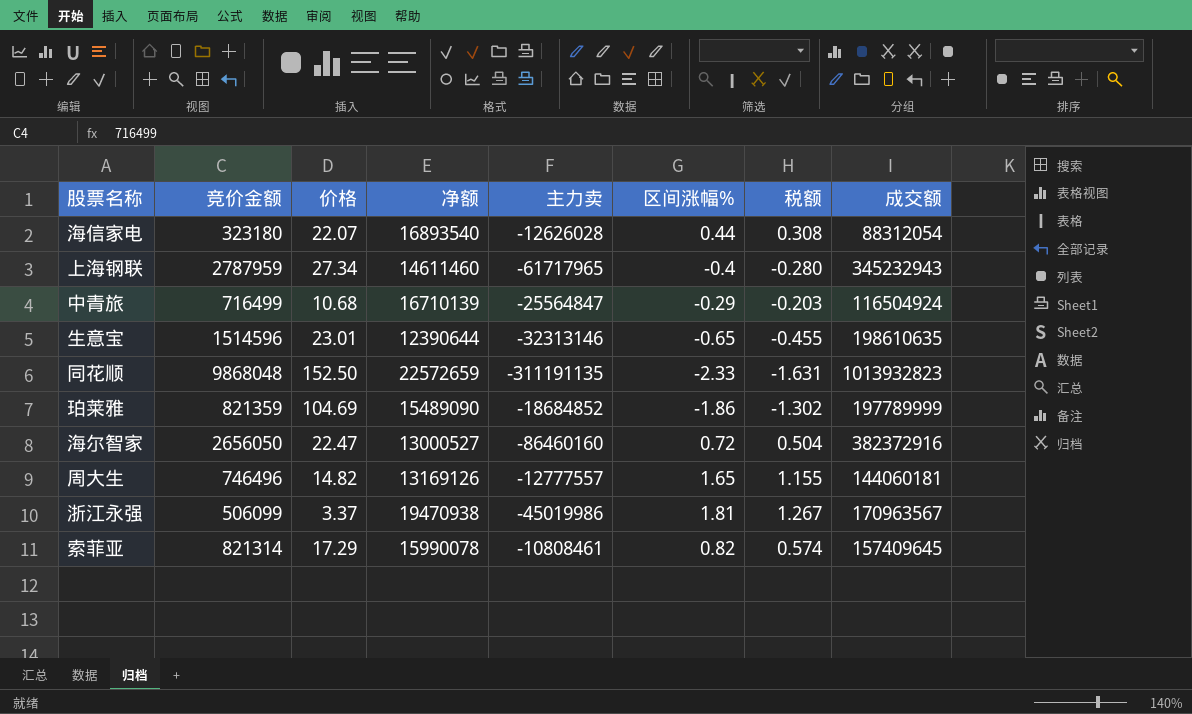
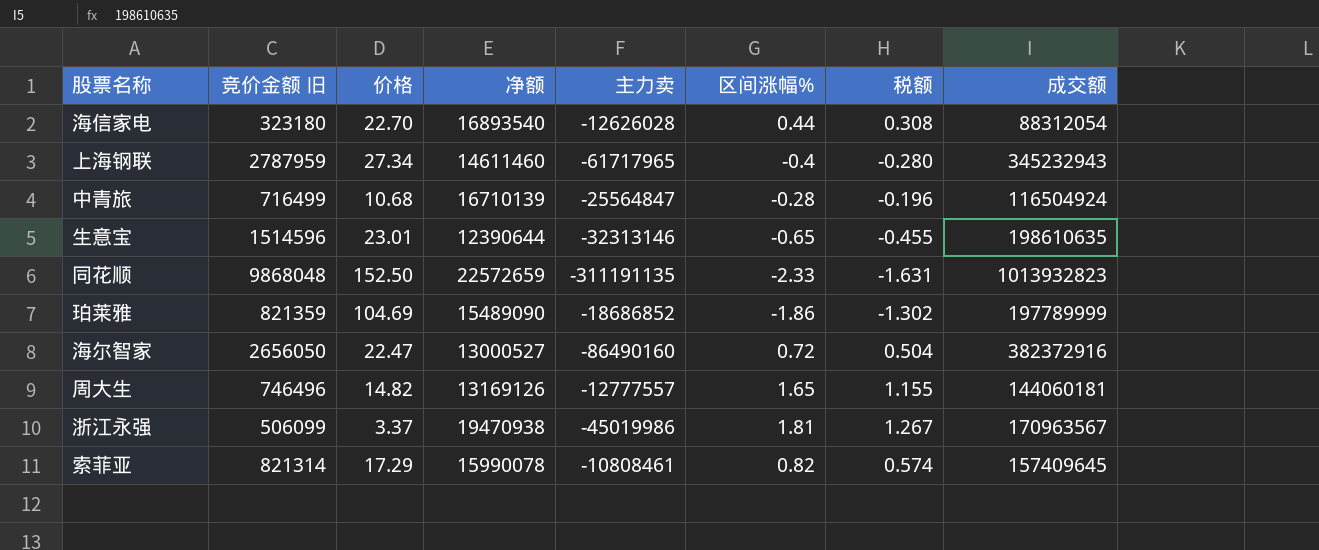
column name: 竞价金额 -> 竞价金额 旧
海信家电 | 价格: 22.07 -> 22.70
中青旅 | 区间涨幅%: -0.29 -> -0.28
中青旅 | 税额: -0.203 -> -0.196
珀莱雅 | 主力卖: -18684852 -> -18686852
海尔智家 | 主力卖: -86460160 -> -86490160

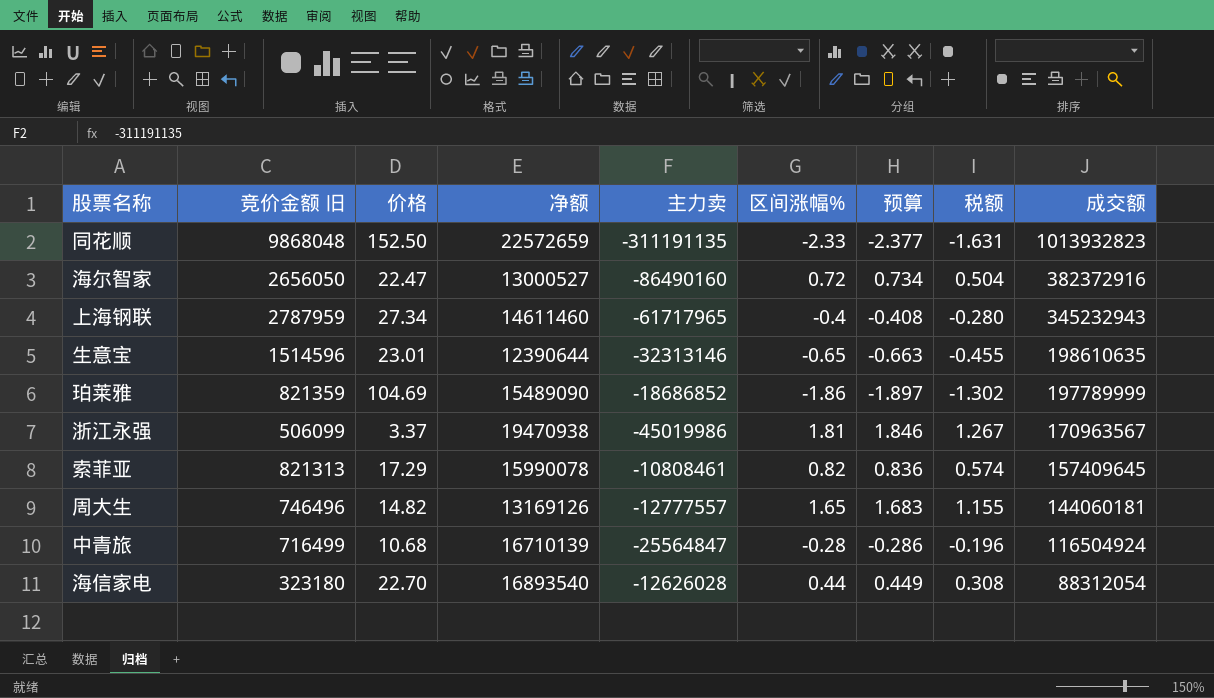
row order: none -> 成交额 descending
column 预算 | formula: none -> [区间涨幅%] * 1.02
索菲亚 | 竞价金额 旧: 821314 -> 821313

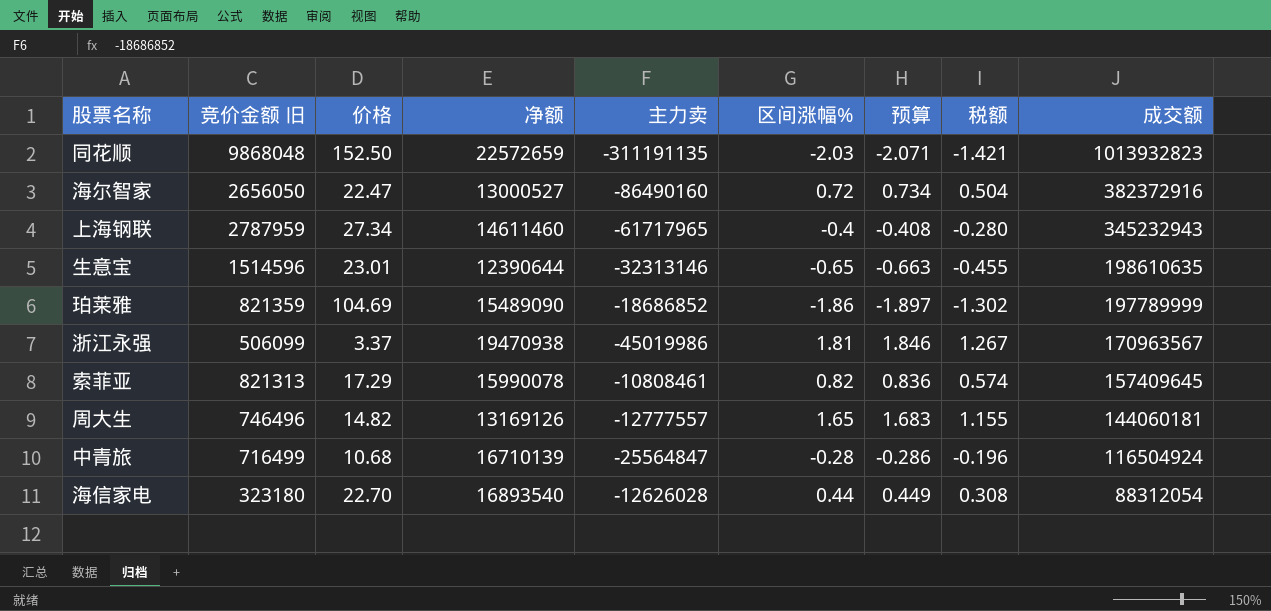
同花顺 | 区间涨幅%: -2.33 -> -2.03
同花顺 | 预算: -2.377 -> -2.071
同花顺 | 税额: -1.631 -> -1.421

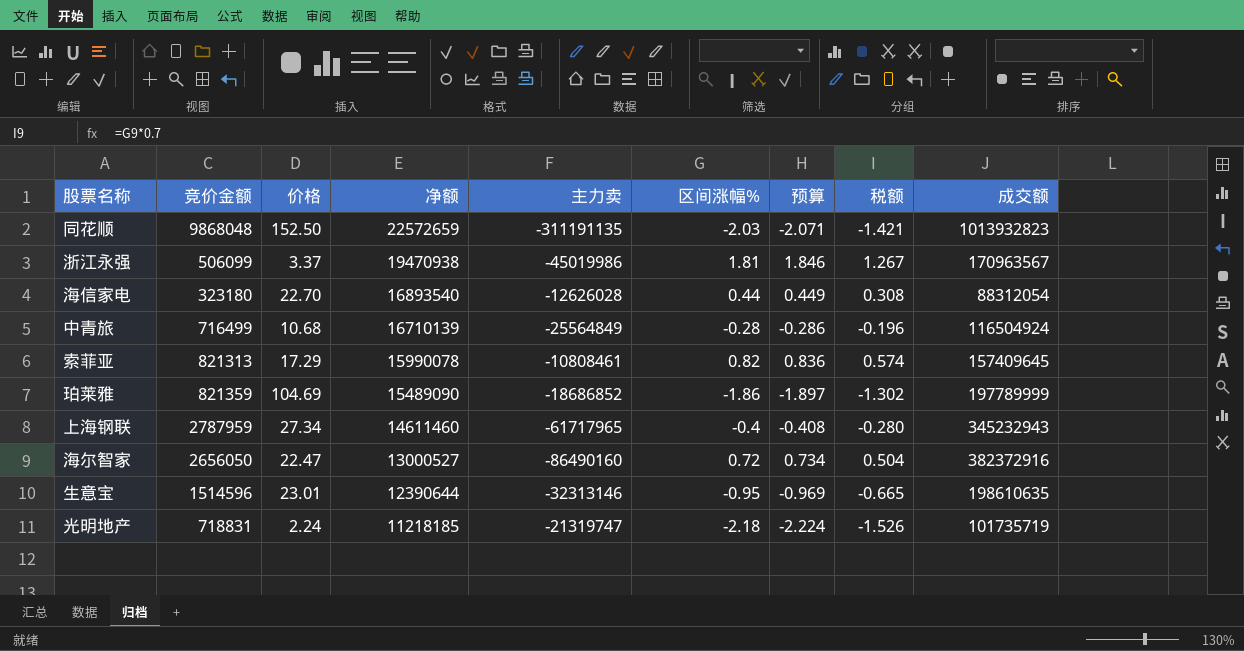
row order: 成交额 descending -> 净额 descending
column name: 竞价金额 旧 -> 竞价金额
row 周大生: 746496 | 14.82 | 13169126 | -12777557 | 1.65 | 1.683 | 1.155 | 144060181 -> none
中青旅 | 主力卖: -25564847 -> -25564849
生意宝 | 区间涨幅%: -0.65 -> -0.95
生意宝 | 预算: -0.663 -> -0.969
生意宝 | 税额: -0.455 -> -0.665
row 光明地产: none -> 718831 | 2.24 | 11218185 | -21319747 | -2.18 | -2.224 | -1.526 | 101735719

